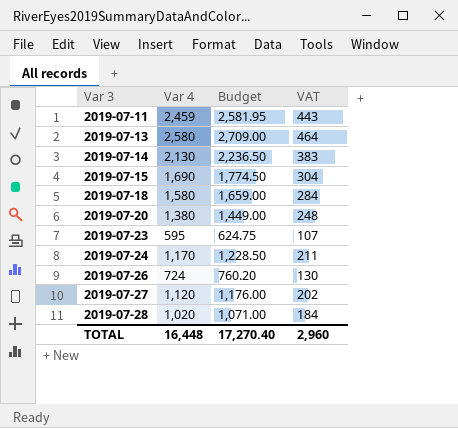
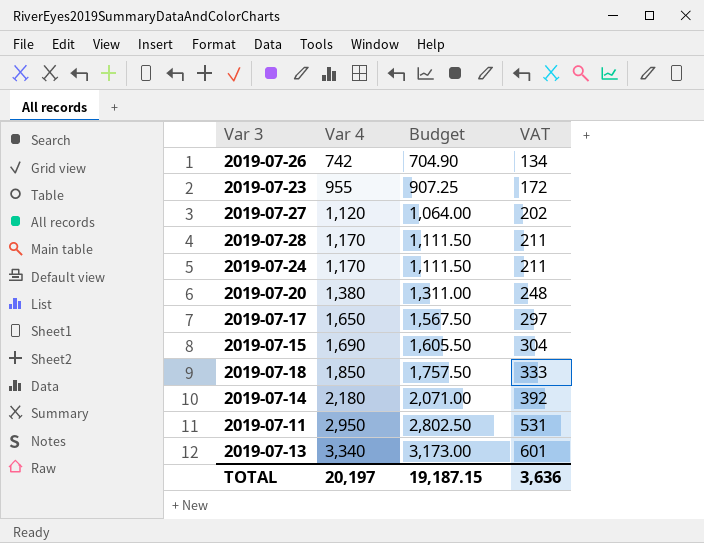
row order: Var 3 ascending -> Var 4 ascending
column Budget | formula: [Var 4] * 1.05 -> [Var 4] * 0.95
2019-07-26 | Var 4: 724 -> 742
2019-07-26 | VAT: 130 -> 134
2019-07-23 | Var 4: 595 -> 955
2019-07-23 | VAT: 107 -> 172
2019-07-28 | Var 4: 1,020 -> 1,170
2019-07-28 | VAT: 184 -> 211
row 2019-07-17: none -> 1,650 | 1,567.50 | 297
2019-07-18 | Var 4: 1,580 -> 1,850
2019-07-18 | VAT: 284 -> 333
2019-07-14 | Var 4: 2,130 -> 2,180
2019-07-14 | VAT: 383 -> 392
2019-07-11 | Var 4: 2,459 -> 2,950
2019-07-11 | VAT: 443 -> 531
2019-07-13 | Var 4: 2,580 -> 3,340
2019-07-13 | VAT: 464 -> 601
TOTAL | Var 4: 16,448 -> 20,197
TOTAL | Budget: 17,270.40 -> 19,187.15
TOTAL | VAT: 2,960 -> 3,636

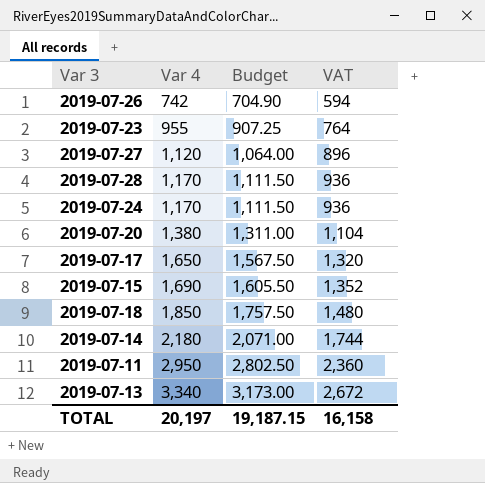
column VAT | formula: [Var 4] * 0.18 -> [Var 4] * 0.8
TOTAL | VAT: 3,636 -> 16,158

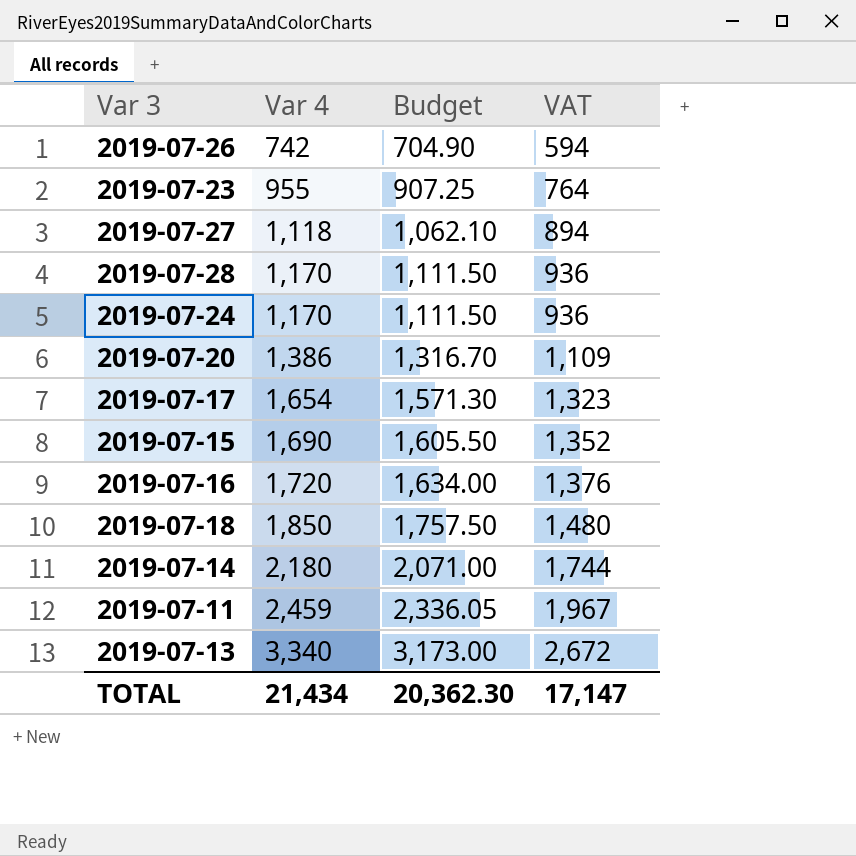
2019-07-27 | Var 4: 1,120 -> 1,118
2019-07-27 | Budget: 1,064.00 -> 1,062.10
2019-07-27 | VAT: 896 -> 894
2019-07-20 | Var 4: 1,380 -> 1,386
2019-07-20 | Budget: 1,311.00 -> 1,316.70
2019-07-20 | VAT: 1,104 -> 1,109
2019-07-17 | Var 4: 1,650 -> 1,654
2019-07-17 | Budget: 1,567.50 -> 1,571.30
2019-07-17 | VAT: 1,320 -> 1,323
row 2019-07-16: none -> 1,720 | 1,634.00 | 1,376
2019-07-11 | Var 4: 2,950 -> 2,459
2019-07-11 | Budget: 2,802.50 -> 2,336.05
2019-07-11 | VAT: 2,360 -> 1,967
TOTAL | Var 4: 20,197 -> 21,434
TOTAL | Budget: 19,187.15 -> 20,362.30
TOTAL | VAT: 16,158 -> 17,147

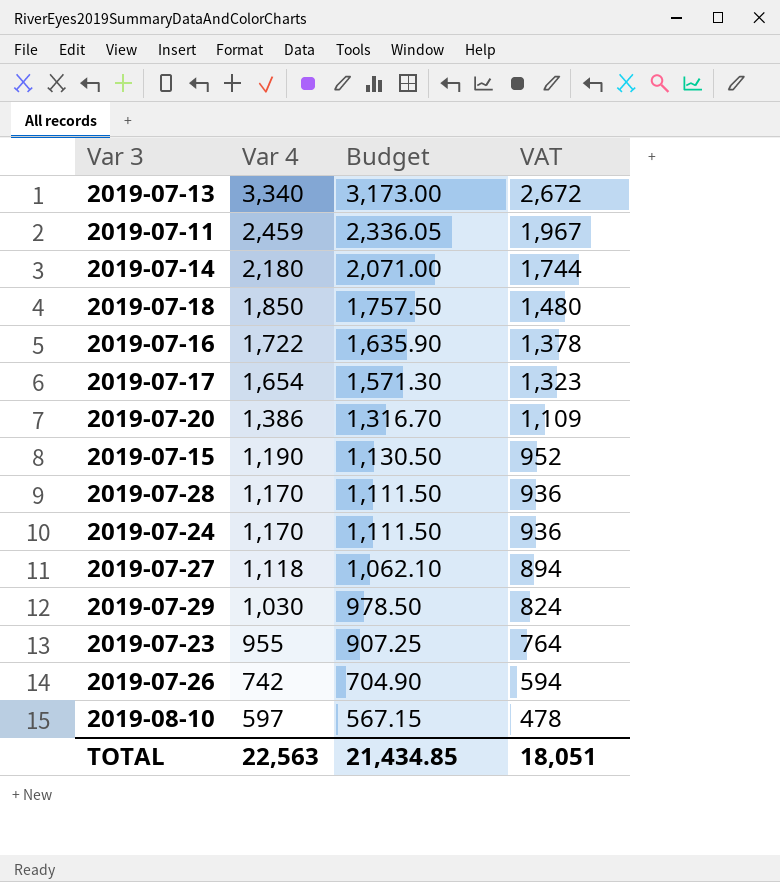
row order: Var 4 ascending -> Var 4 descending
2019-07-16 | Var 4: 1,720 -> 1,722
2019-07-16 | Budget: 1,634.00 -> 1,635.90
2019-07-16 | VAT: 1,376 -> 1,378
2019-07-15 | Var 4: 1,690 -> 1,190
2019-07-15 | Budget: 1,605.50 -> 1,130.50
2019-07-15 | VAT: 1,352 -> 952
row 2019-07-29: none -> 1,030 | 978.50 | 824
row 2019-08-10: none -> 597 | 567.15 | 478
TOTAL | Var 4: 21,434 -> 22,563
TOTAL | Budget: 20,362.30 -> 21,434.85
TOTAL | VAT: 17,147 -> 18,051

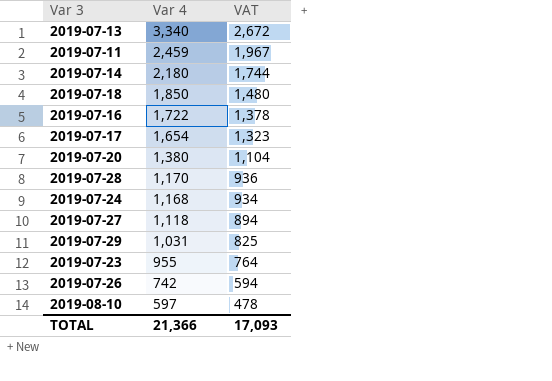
column Budget | formula: [Var 4] * 0.95 -> none
row 2019-07-15: 1,190 | 1,130.50 | 952 -> none
2019-07-20 | Var 4: 1,386 -> 1,380
2019-07-20 | VAT: 1,109 -> 1,104
2019-07-24 | Var 4: 1,170 -> 1,168
2019-07-24 | VAT: 936 -> 934
2019-07-29 | Var 4: 1,030 -> 1,031
2019-07-29 | VAT: 824 -> 825
TOTAL | Var 4: 22,563 -> 21,366
TOTAL | VAT: 18,051 -> 17,093

